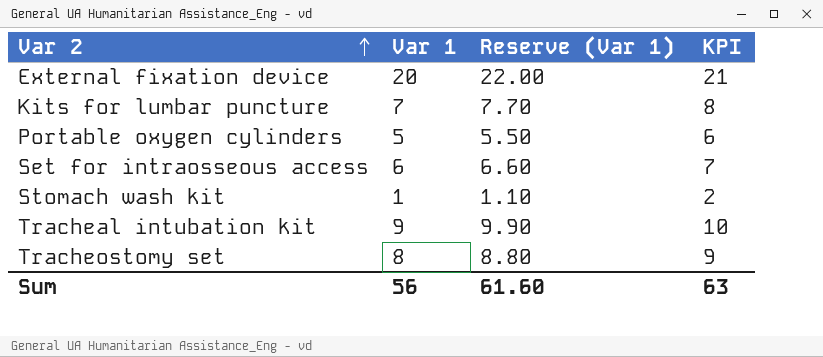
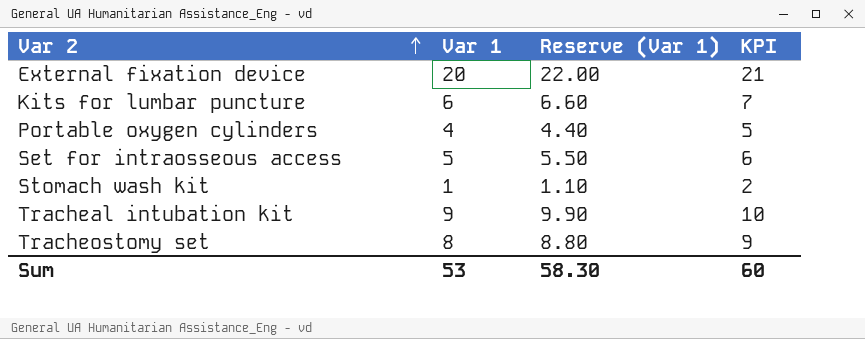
Kits for lumbar puncture | Var 1: 7 -> 6
Kits for lumbar puncture | Reserve (Var 1): 7.70 -> 6.60
Kits for lumbar puncture | KPI: 8 -> 7
Portable oxygen cylinders | Var 1: 5 -> 4
Portable oxygen cylinders | Reserve (Var 1): 5.50 -> 4.40
Portable oxygen cylinders | KPI: 6 -> 5
Set for intraosseous access | Var 1: 6 -> 5
Set for intraosseous access | Reserve (Var 1): 6.60 -> 5.50
Set for intraosseous access | KPI: 7 -> 6
Sum | Var 1: 56 -> 53
Sum | Reserve (Var 1): 61.60 -> 58.30
Sum | KPI: 63 -> 60

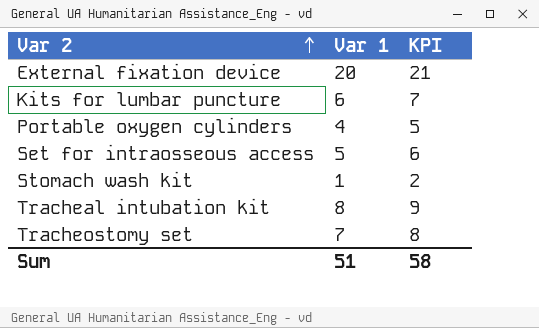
column Reserve (Var 1) | formula: [Var 1] * 1.1 -> none
Tracheal intubation kit | Var 1: 9 -> 8
Tracheal intubation kit | KPI: 10 -> 9
Tracheostomy set | Var 1: 8 -> 7
Tracheostomy set | KPI: 9 -> 8
Sum | Var 1: 53 -> 51
Sum | KPI: 60 -> 58

